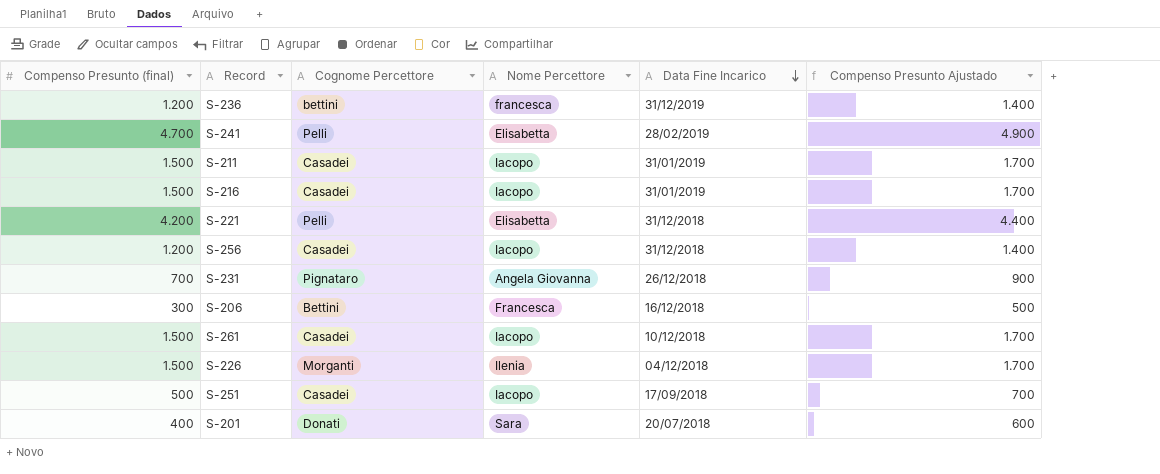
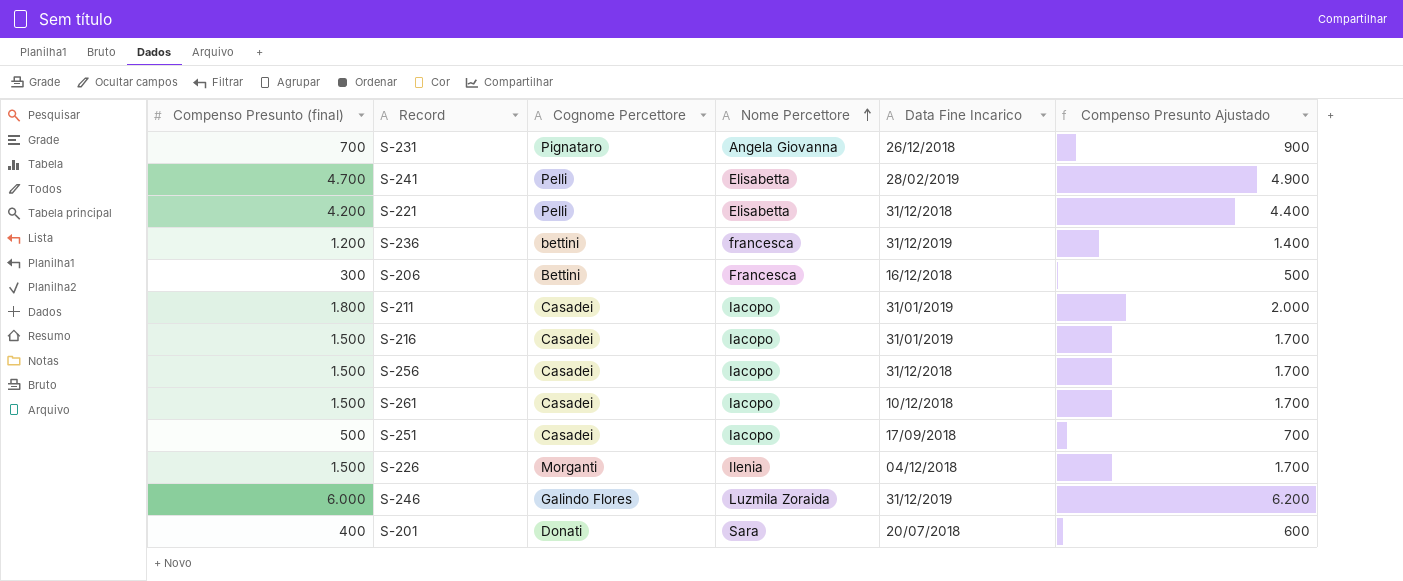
row order: Data Fine Incarico descending -> Nome Percettore ascending
S-211 | Compenso Presunto (final): 1.500 -> 1.800
S-211 | Compenso Presunto Ajustado: 1.700 -> 2.000
S-256 | Compenso Presunto (final): 1.200 -> 1.500
S-256 | Compenso Presunto Ajustado: 1.400 -> 1.700
row S-246: none -> 6.000 | Galindo Flores | Luzmila Zoraida | 31/12/2019 | 6.200

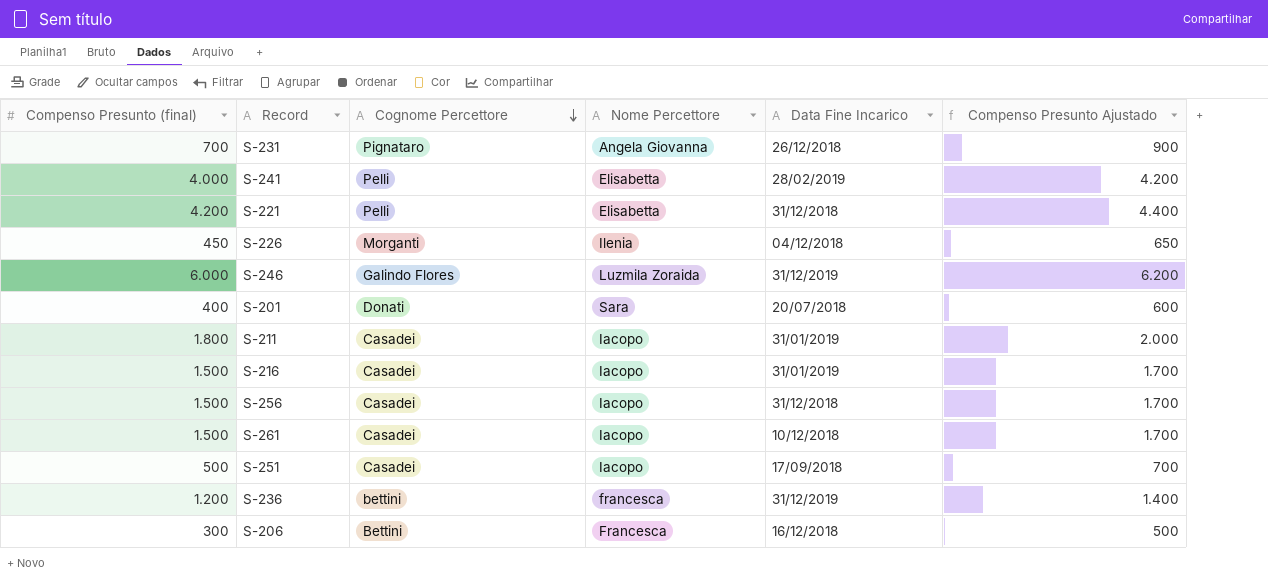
row order: Nome Percettore ascending -> Cognome Percettore descending
S-241 | Compenso Presunto (final): 4.700 -> 4.000
S-241 | Compenso Presunto Ajustado: 4.900 -> 4.200
S-226 | Compenso Presunto (final): 1.500 -> 450
S-226 | Compenso Presunto Ajustado: 1.700 -> 650

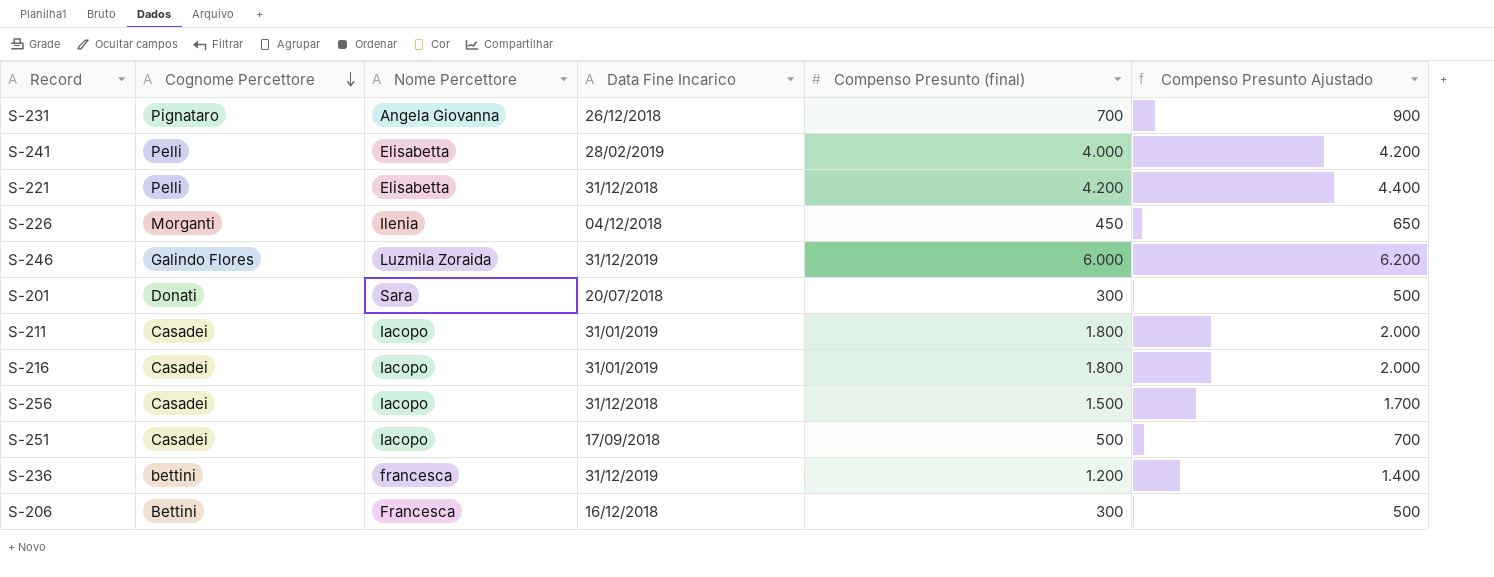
column Compenso Presunto (final) | position: 1 -> 5
row S-261: 1.500 | Casadei | Iacopo | 10/12/2018 | 1.700 -> none
S-201 | Compenso Presunto (final): 400 -> 300
S-201 | Compenso Presunto Ajustado: 600 -> 500
S-216 | Compenso Presunto (final): 1.500 -> 1.800
S-216 | Compenso Presunto Ajustado: 1.700 -> 2.000

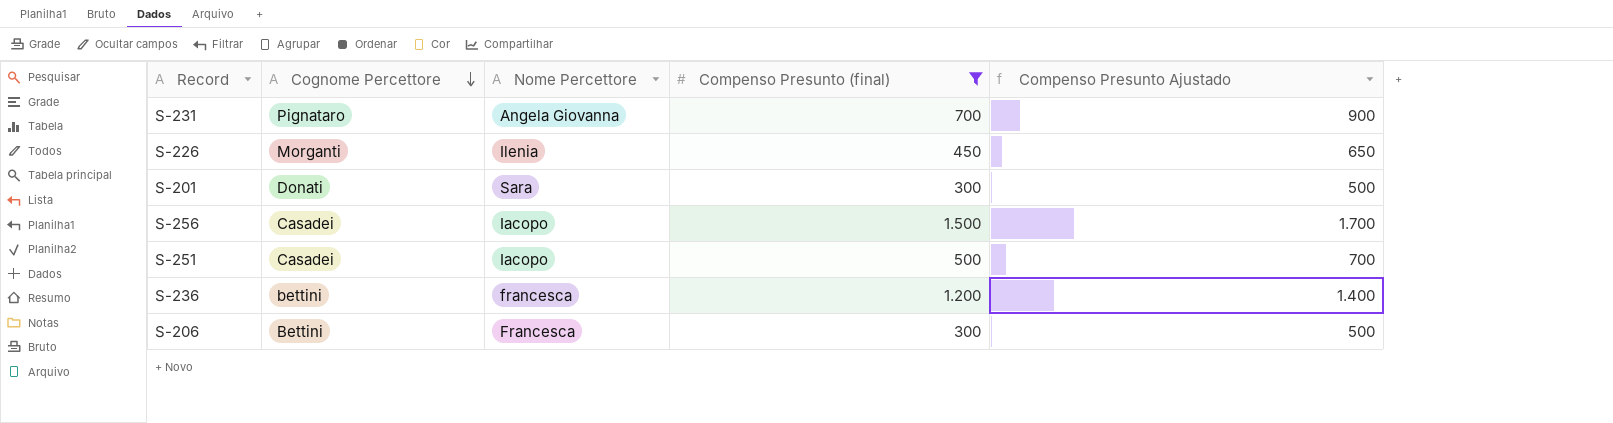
filter: none -> Compenso Presunto (final) <= 1.500
column Data Fine Incarico | position: 4 -> none

